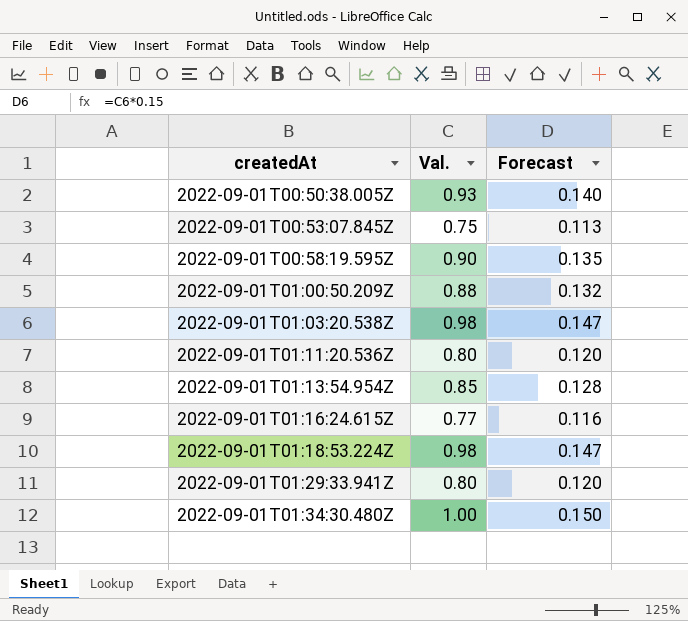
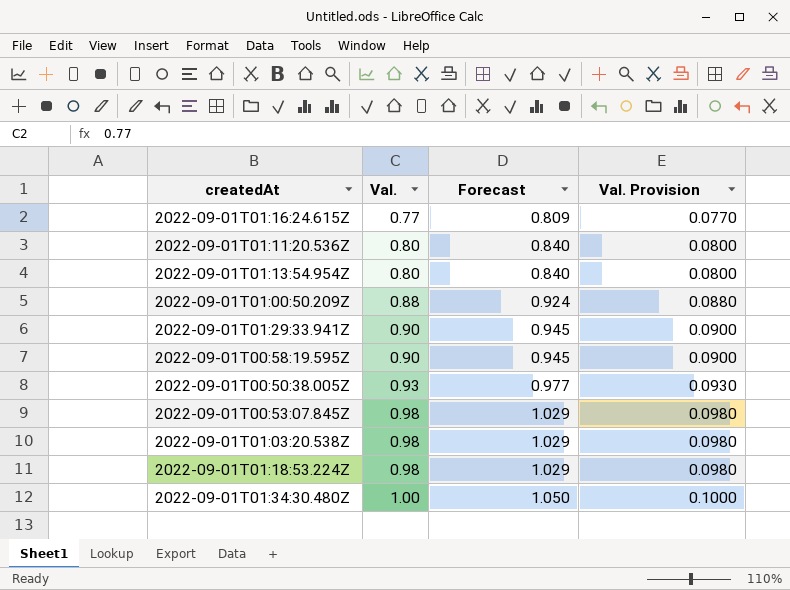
row order: createdAt ascending -> Val. ascending
column Forecast | formula: [Val.] * 0.15 -> [Val.] * 1.05
column Val. Provision | formula: none -> [Val.] * 0.1
2022-09-01T01:13:54.954Z | Val.: 0.85 -> 0.80
2022-09-01T01:29:33.941Z | Val.: 0.80 -> 0.90
2022-09-01T00:53:07.845Z | Val.: 0.75 -> 0.98

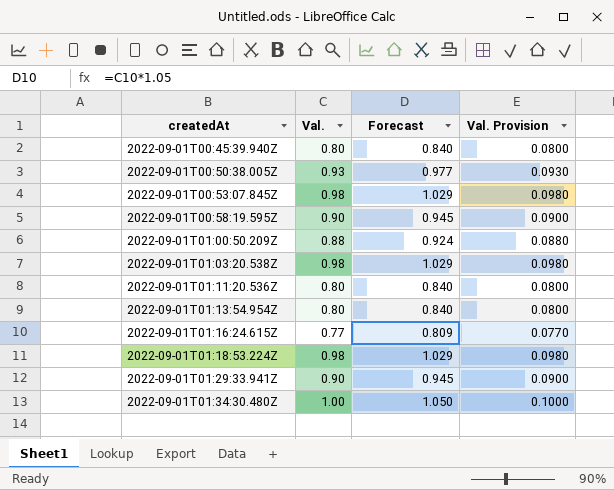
row order: Val. ascending -> createdAt ascending
row 2022-09-01T00:45:39.940Z: none -> 0.80 | 0.840 | 0.0800

